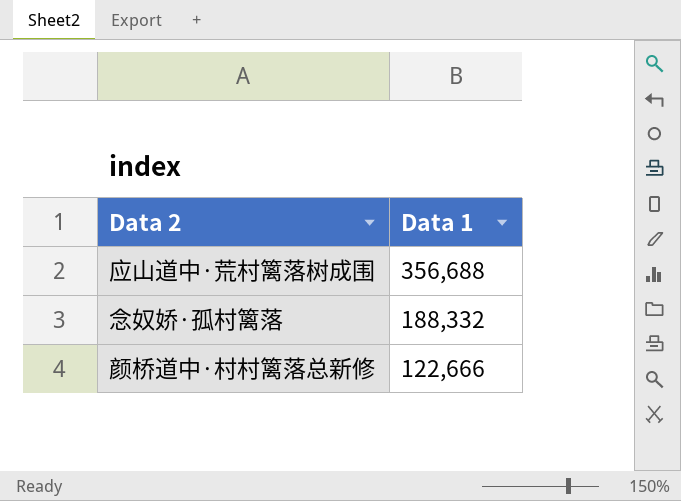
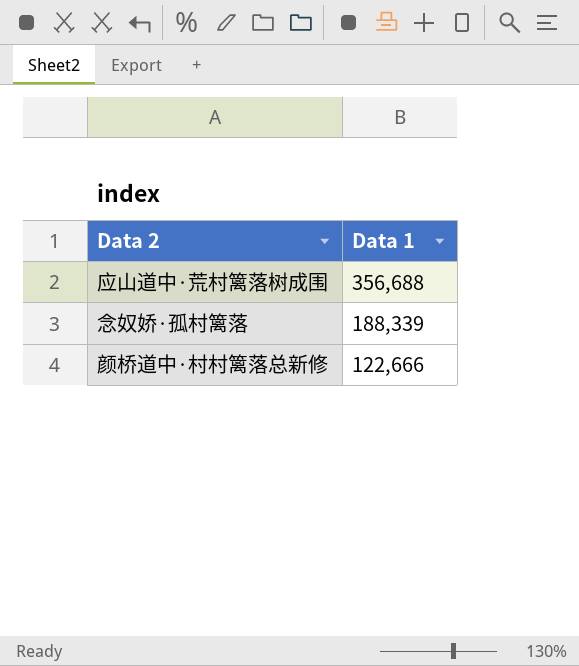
念奴娇·孤村篱落 | Data 1: 188,332 -> 188,339

